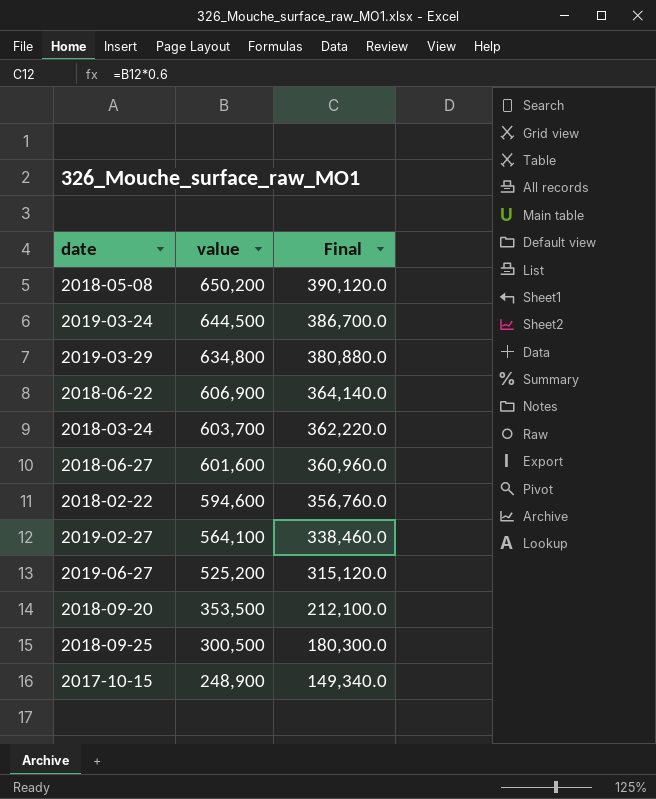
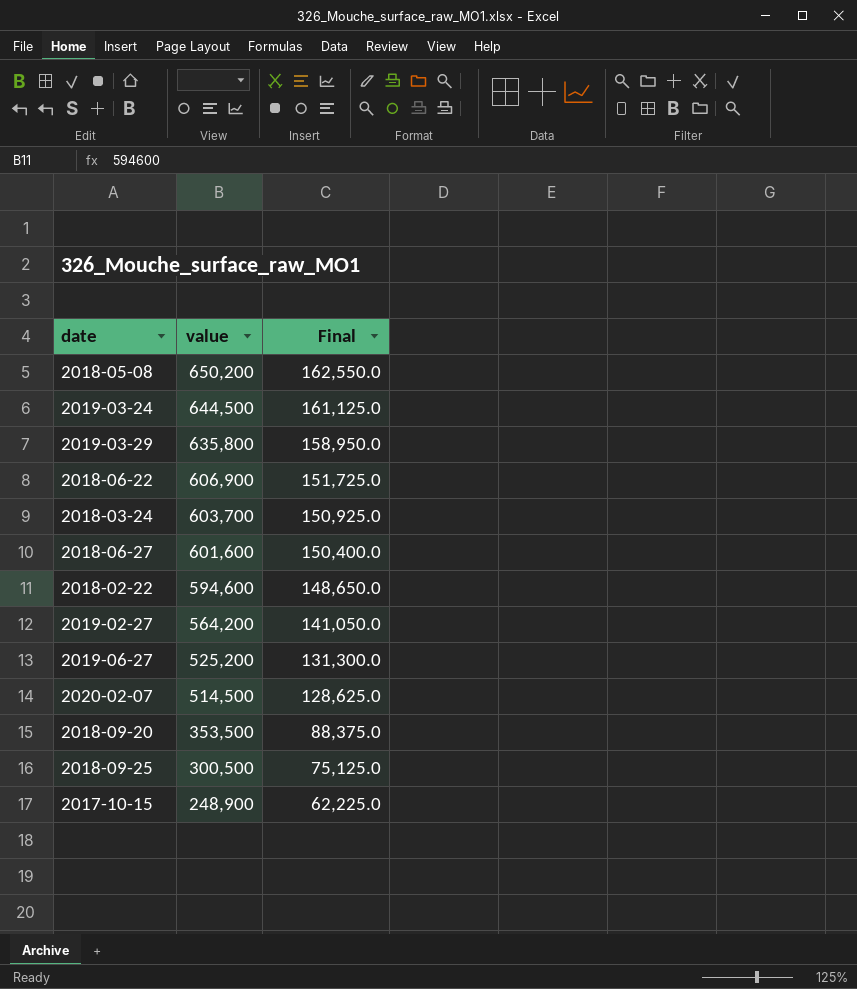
column Final | formula: [value] * 0.6 -> [value] * 0.25
2019-03-29 | value: 634,800 -> 635,800
2019-02-27 | value: 564,100 -> 564,200
row 2020-02-07: none -> 514,500 | 128,625.0

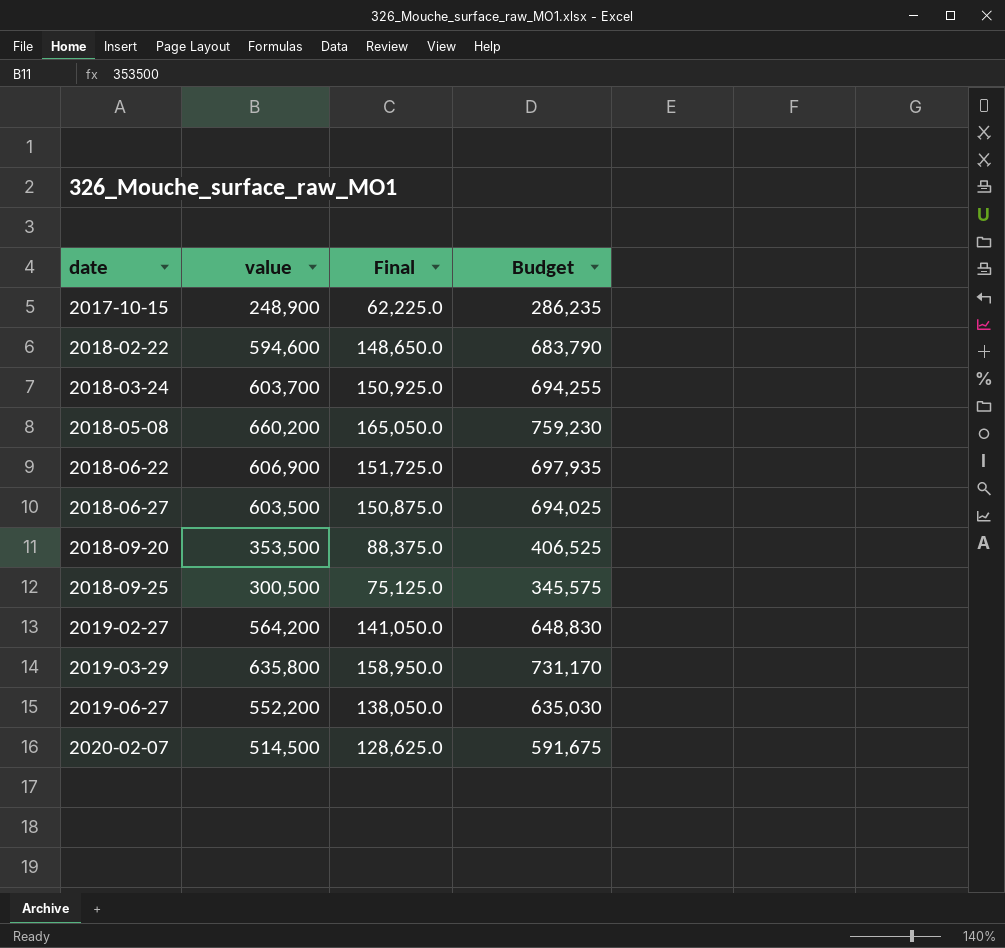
row order: value descending -> date ascending
column Budget | formula: none -> [value] * 1.15
row 2019-03-24: 644,500 | 161,125.0 -> none
2018-05-08 | value: 650,200 -> 660,200
2018-05-08 | Final: 162,550.0 -> 165,050.0
2018-06-27 | value: 601,600 -> 603,500
2018-06-27 | Final: 150,400.0 -> 150,875.0
2019-06-27 | value: 525,200 -> 552,200
2019-06-27 | Final: 131,300.0 -> 138,050.0

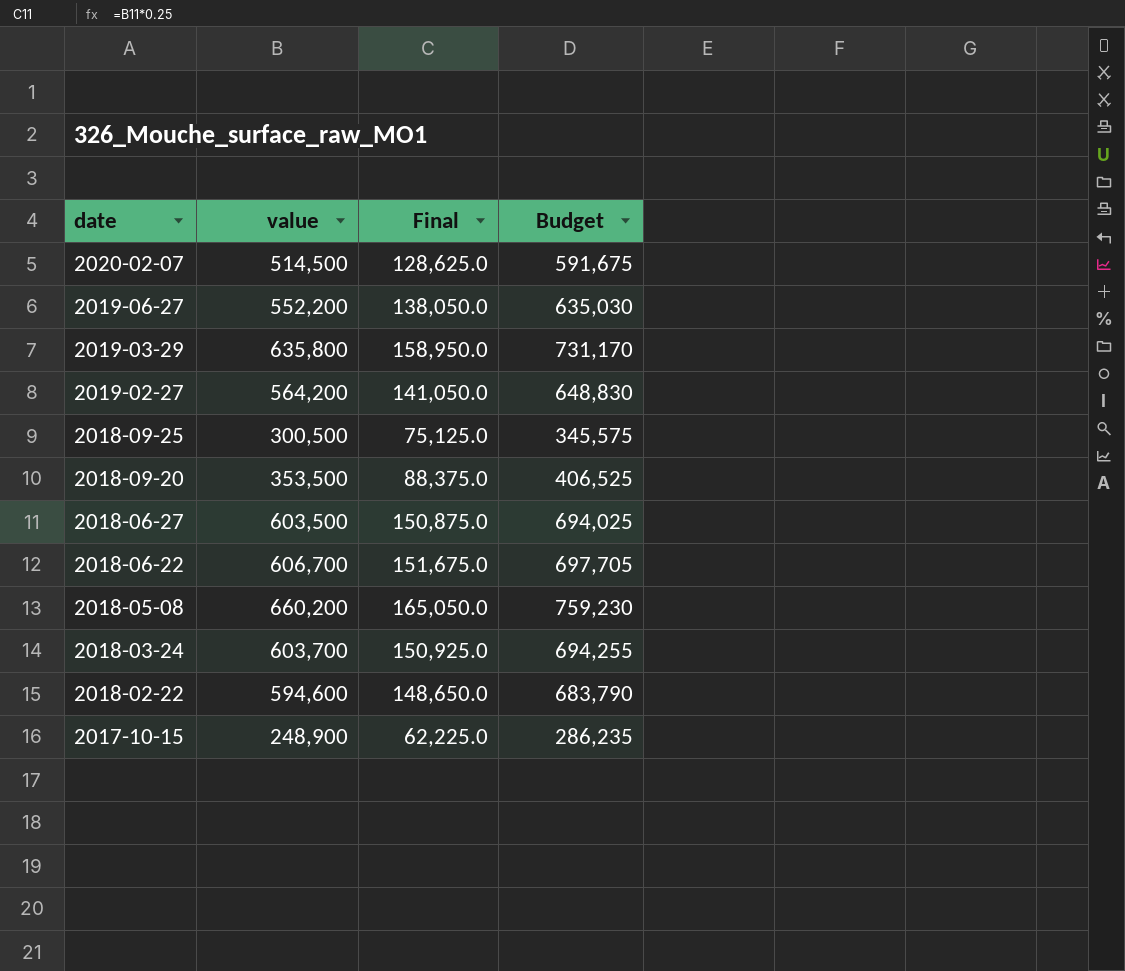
row order: date ascending -> date descending
2018-06-22 | value: 606,900 -> 606,700
2018-06-22 | Final: 151,725.0 -> 151,675.0
2018-06-22 | Budget: 697,935 -> 697,705

